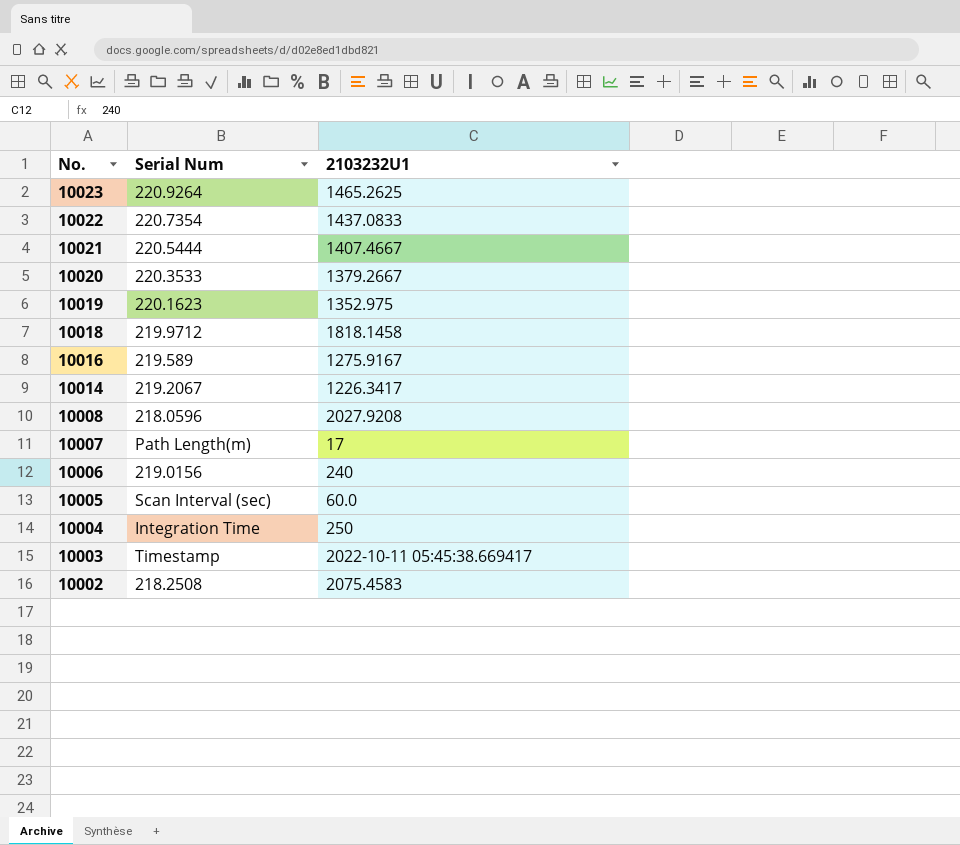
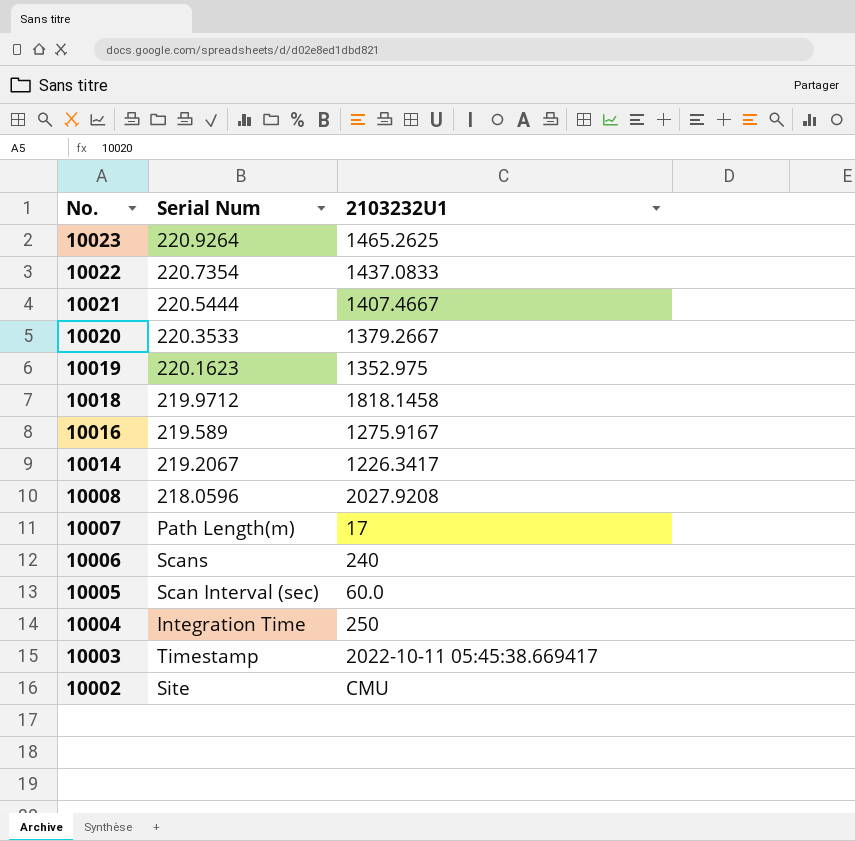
10006 | Serial Num: 219.0156 -> Scans
10002 | Serial Num: 218.2508 -> Site
10002 | 2103232U1: 2075.4583 -> CMU

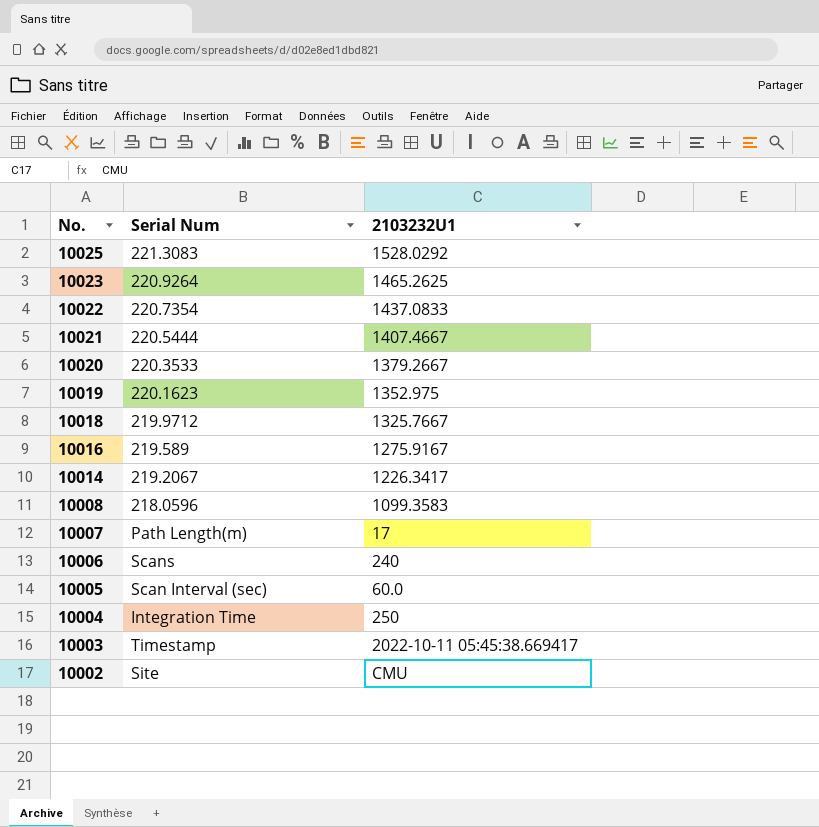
row 10025: none -> 221.3083 | 1528.0292
10018 | 2103232U1: 1818.1458 -> 1325.7667
10008 | 2103232U1: 2027.9208 -> 1099.3583

